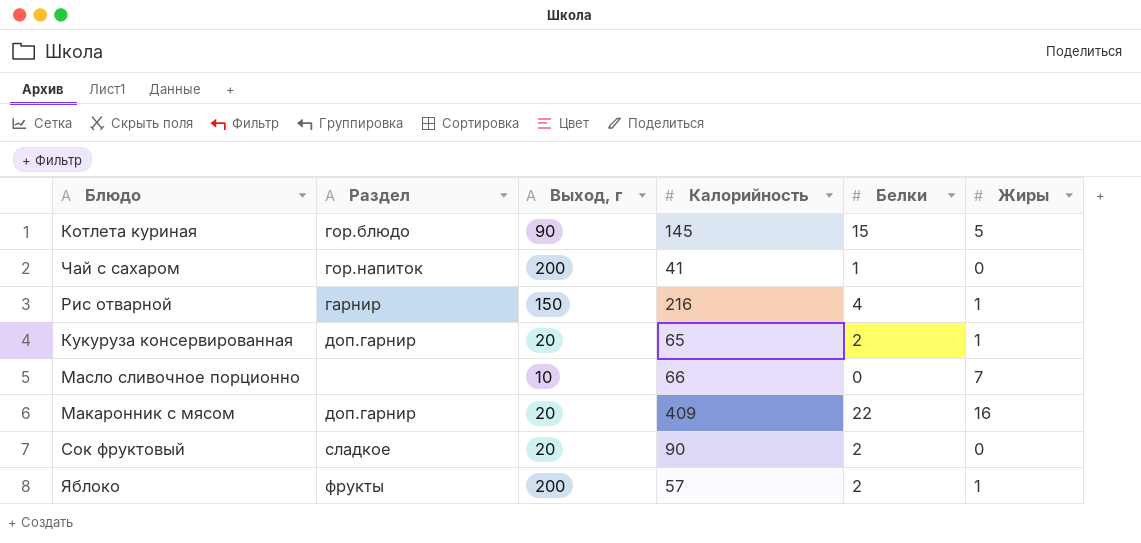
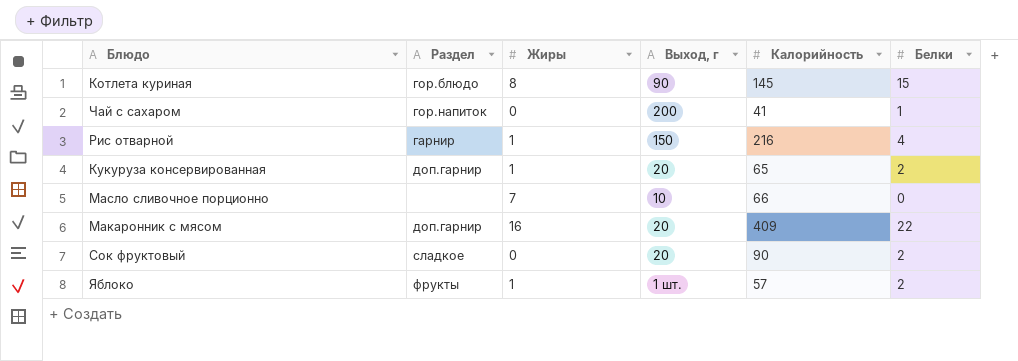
column Жиры | position: 6 -> 3
Котлета куриная | Жиры: 5 -> 8
Яблоко | Выход, г: 200 -> 1 шт.

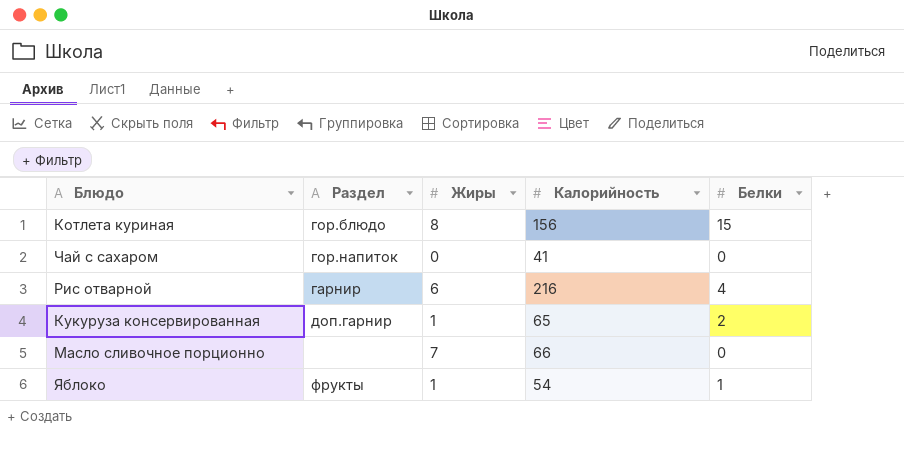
column Выход, г | position: 4 -> none
row Макаронник с мясом: доп.гарнир | 16 | 20 | 409 | 22 -> none
row Сок фруктовый: сладкое | 0 | 20 | 90 | 2 -> none
Котлета куриная | Калорийность: 145 -> 156
Чай с сахаром | Белки: 1 -> 0
Рис отварной | Жиры: 1 -> 6
Яблоко | Калорийность: 57 -> 54
Яблоко | Белки: 2 -> 1

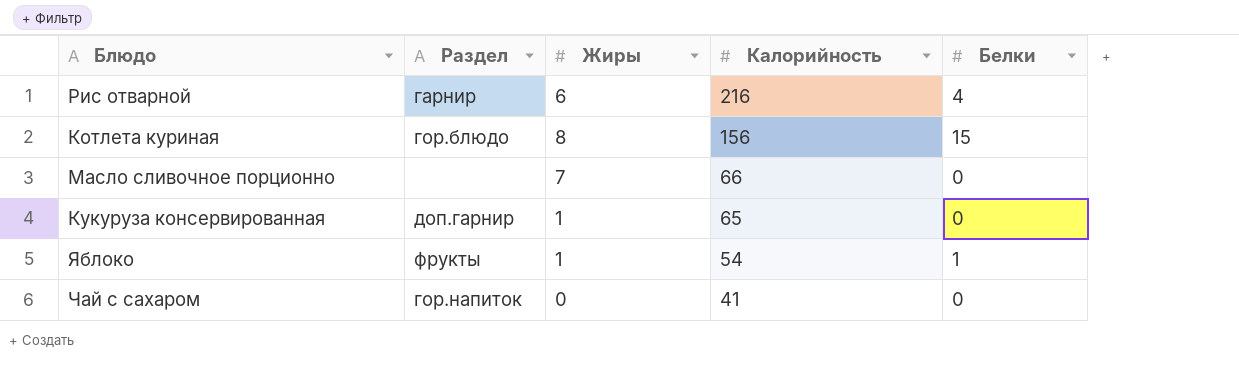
row order: none -> Калорийность descending
Кукуруза консервированная | Белки: 2 -> 0

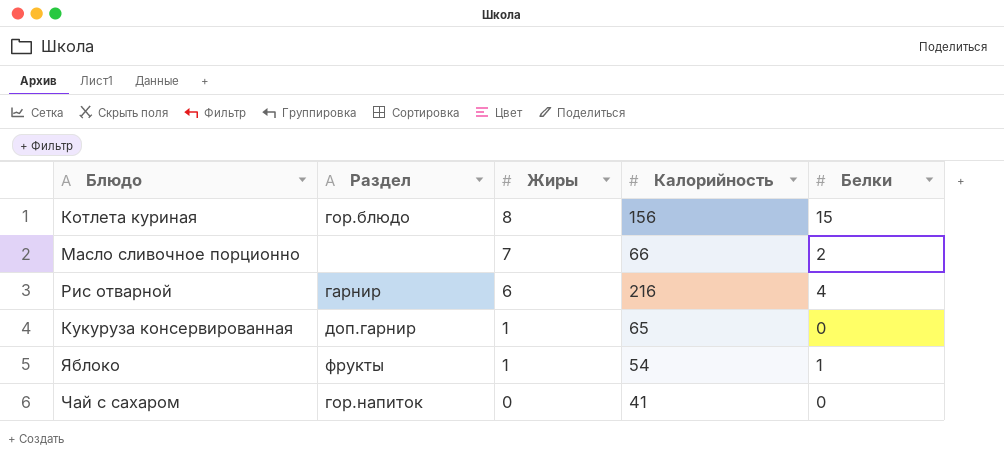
row order: Калорийность descending -> Жиры descending
Масло сливочное порционно | Белки: 0 -> 2

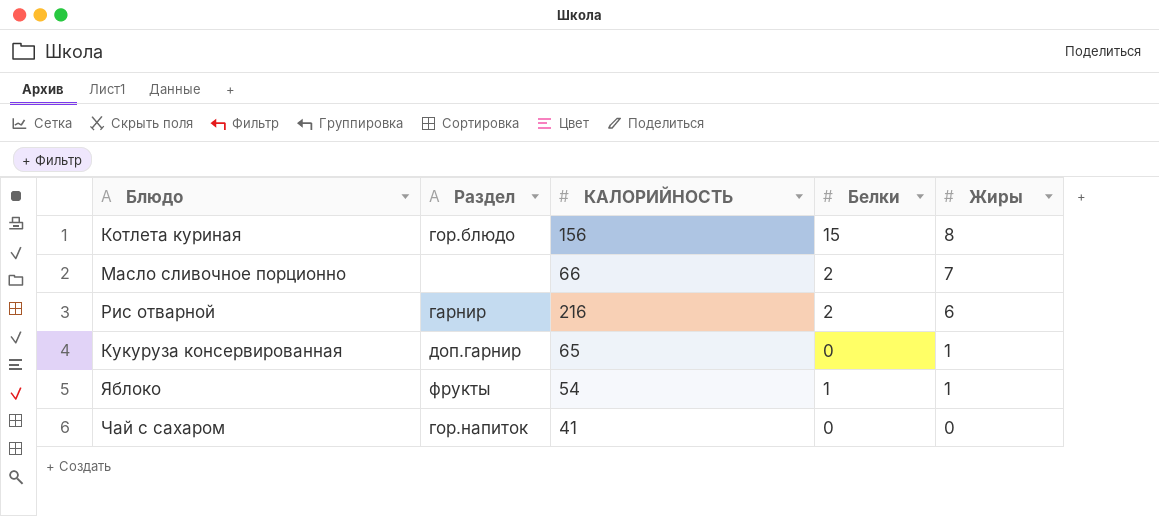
column name: Калорийность -> КАЛОРИЙНОСТЬ
column Жиры | position: 3 -> 5
Рис отварной | Белки: 4 -> 2

